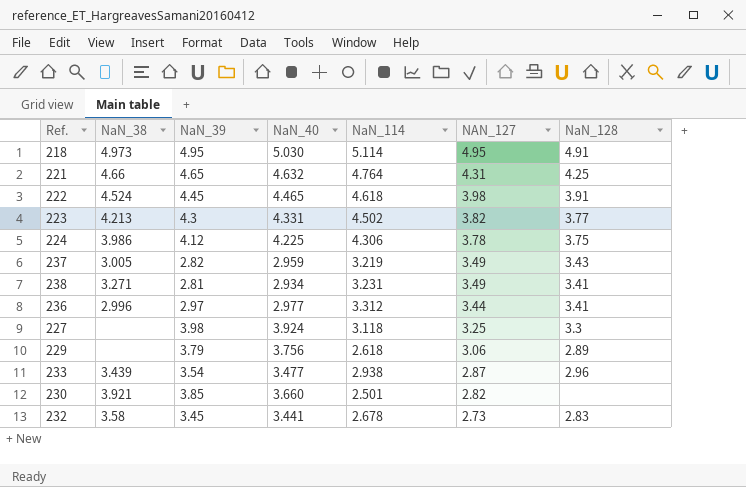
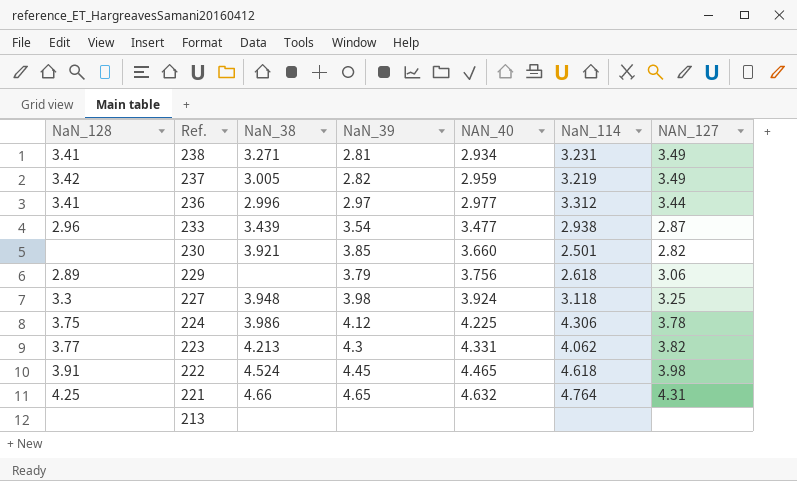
row order: NAN_127 descending -> Ref. descending
column NaN_128 | position: 7 -> 1
column name: NaN_40 -> NAN_40
row 218: 4.973 | 4.95 | 5.030 | 5.114 | 4.95 | 4.91 -> none
row 232: 3.58 | 3.45 | 3.441 | 2.678 | 2.73 | 2.83 -> none
237 | NaN_128: 3.43 -> 3.42
227 | NaN_38: none -> 3.948
223 | NaN_114: 4.502 -> 4.062
row 213: none -> none | none | none | none | none | none

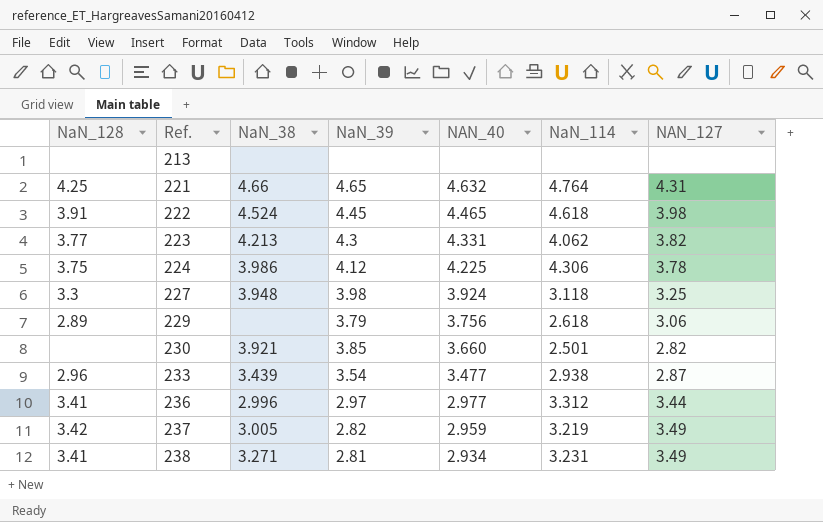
row order: Ref. descending -> Ref. ascending

